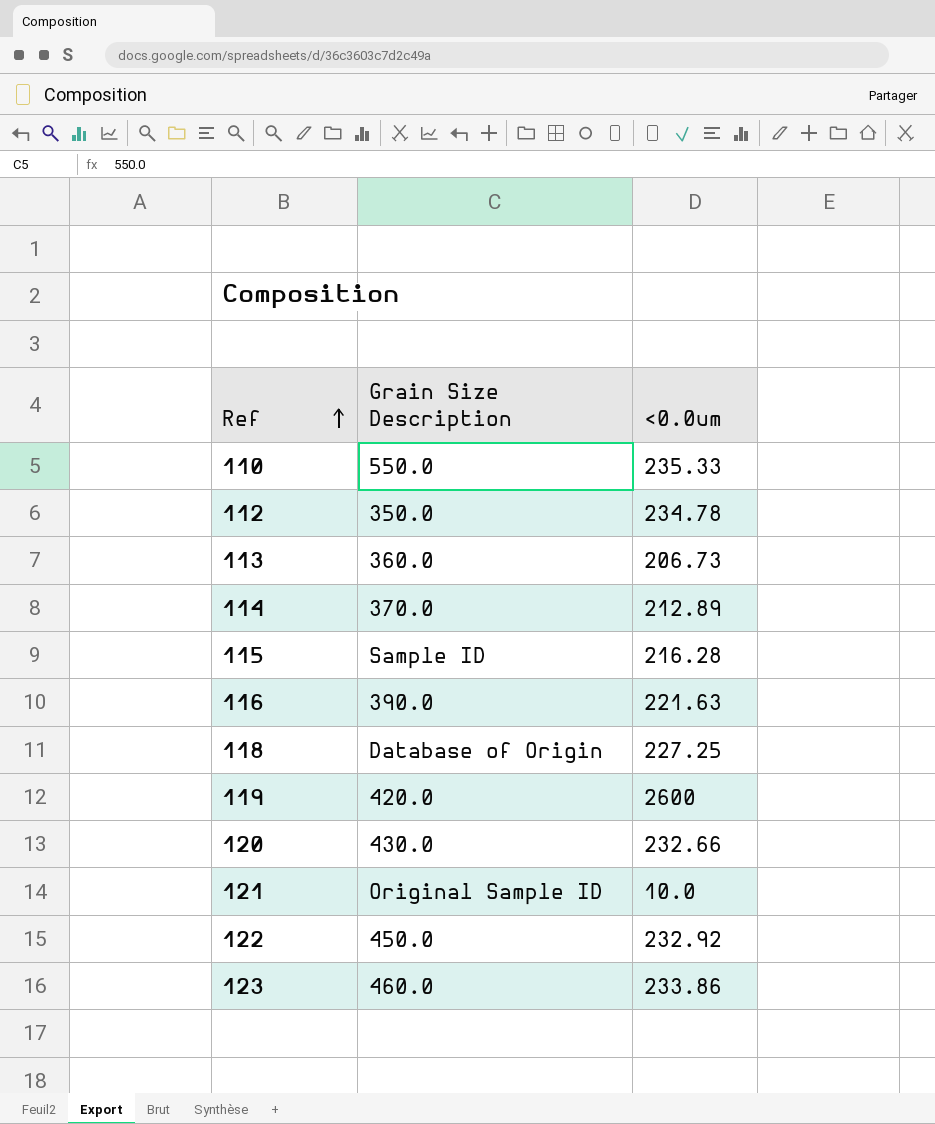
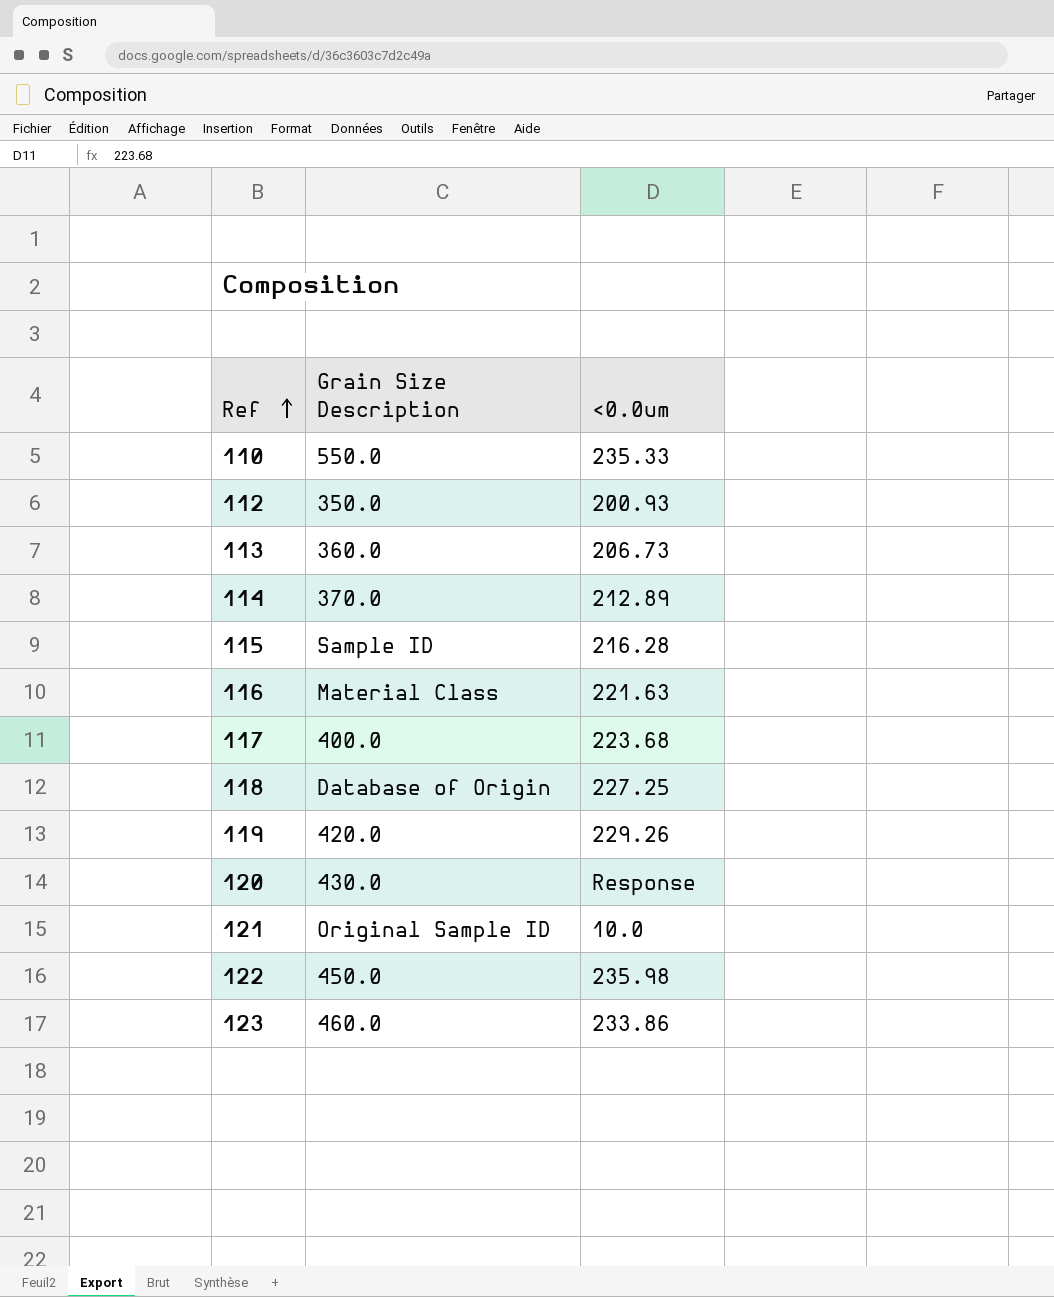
112 | <0.0um: 234.78 -> 200.93
116 | Grain Size Description: 390.0 -> Material Class
row 117: none -> 400.0 | 223.68
119 | <0.0um: 2600 -> 229.26
120 | <0.0um: 232.66 -> Response
122 | <0.0um: 232.92 -> 235.98

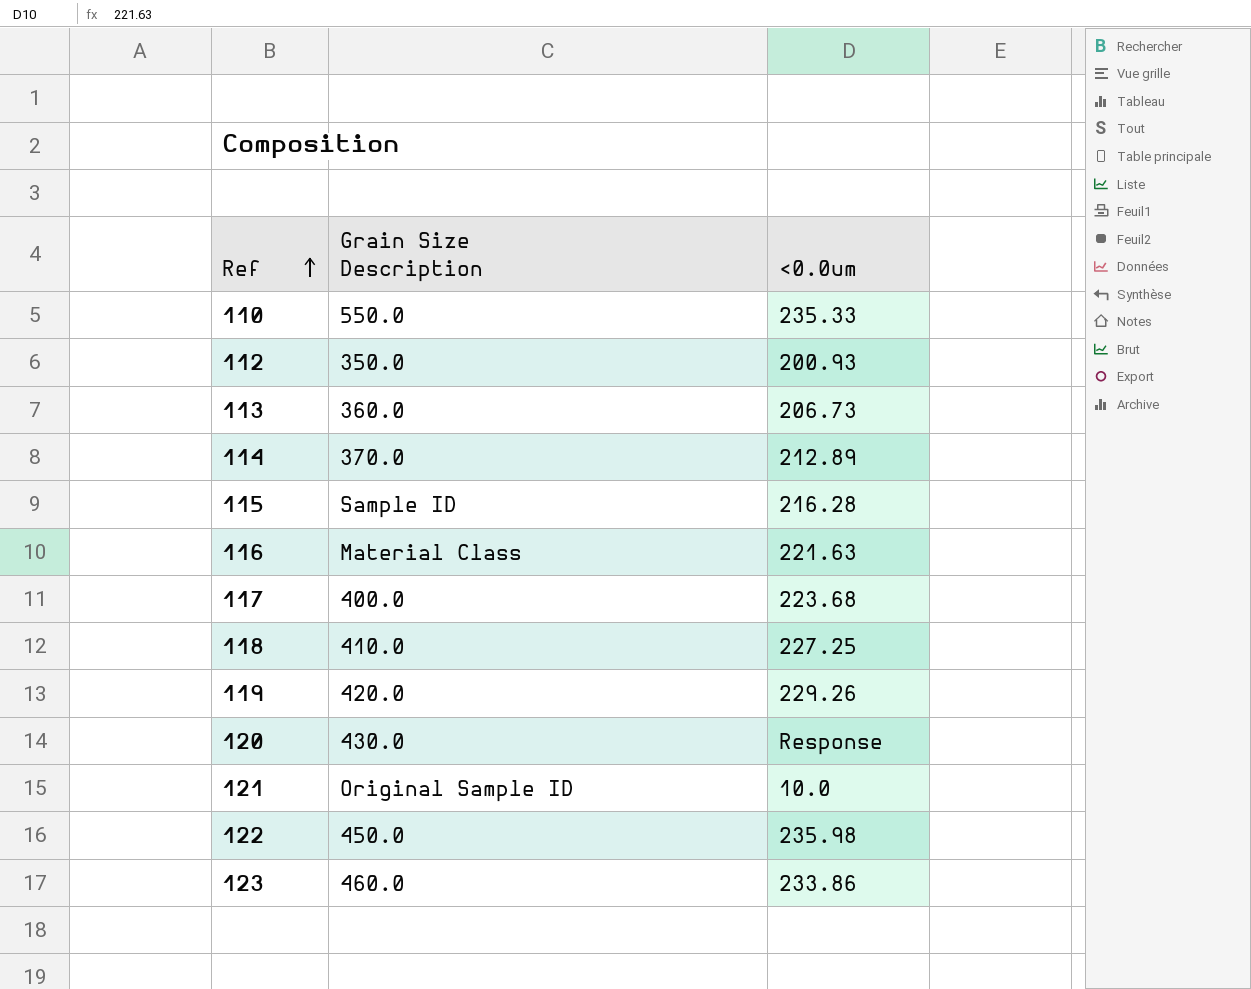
118 | Grain Size Description: Database of Origin -> 410.0

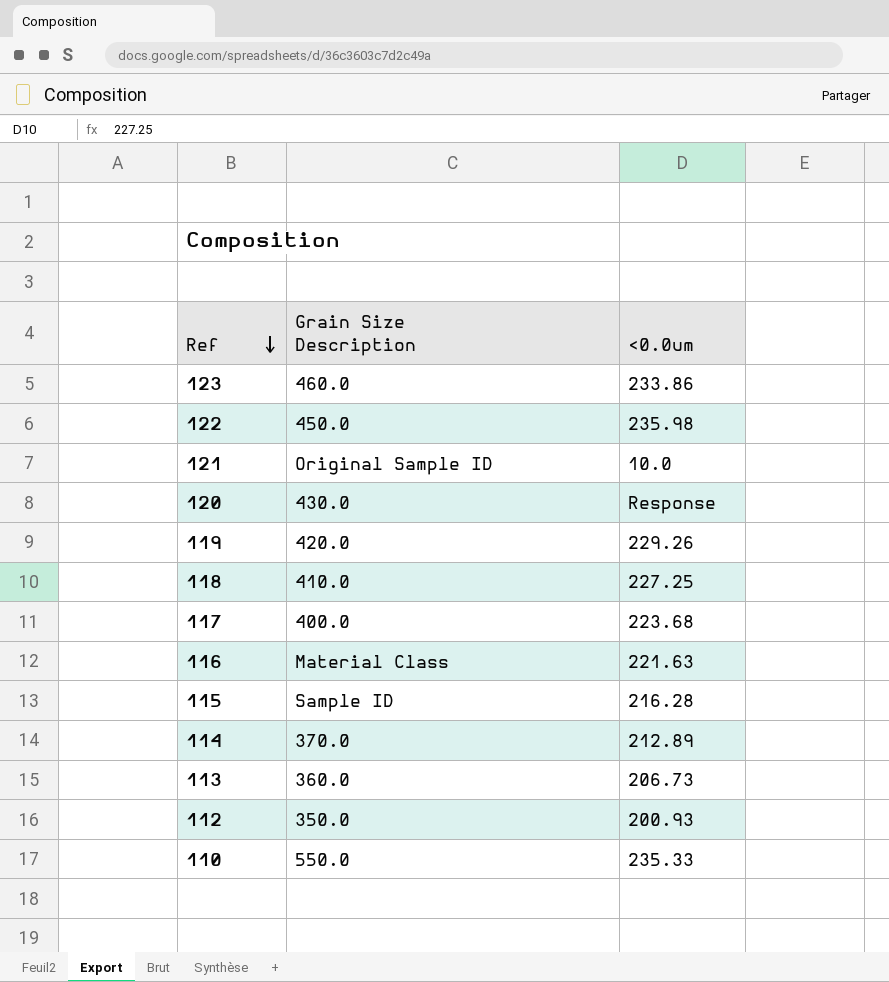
row order: Ref ascending -> Ref descending

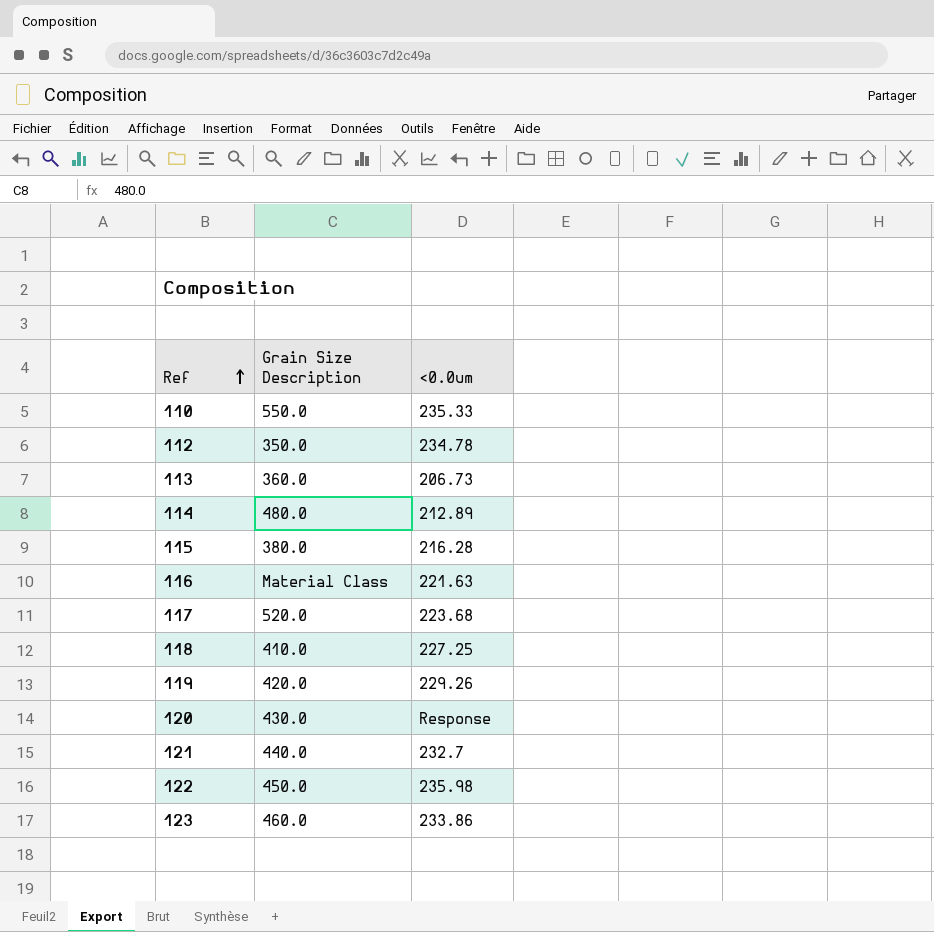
row order: Ref descending -> Ref ascending
112 | <0.0um: 200.93 -> 234.78
114 | Grain Size Description: 370.0 -> 480.0
115 | Grain Size Description: Sample ID -> 380.0
117 | Grain Size Description: 400.0 -> 520.0
121 | Grain Size Description: Original Sample ID -> 440.0
121 | <0.0um: 10.0 -> 232.7

